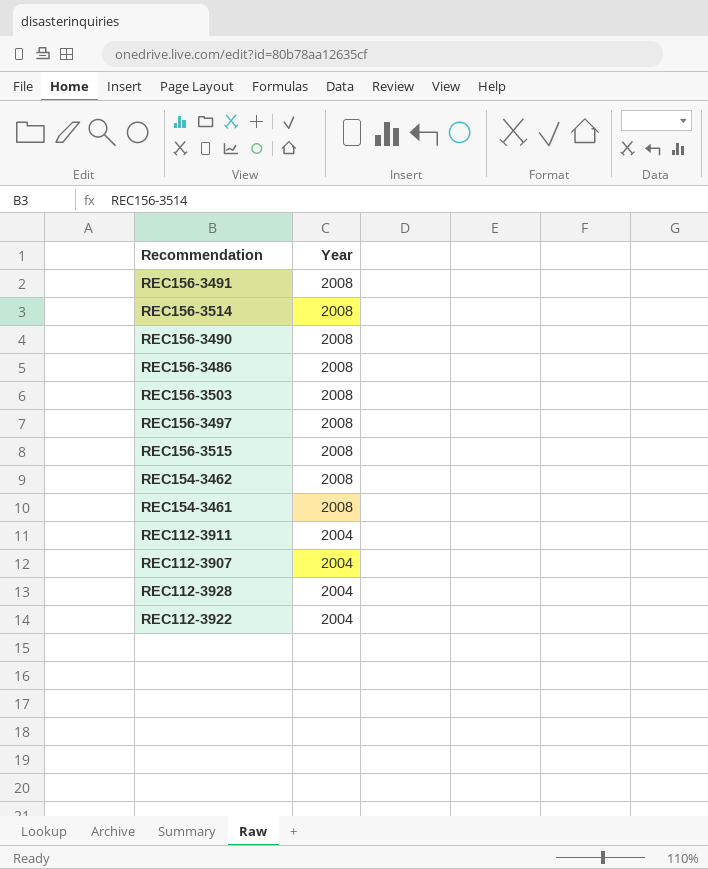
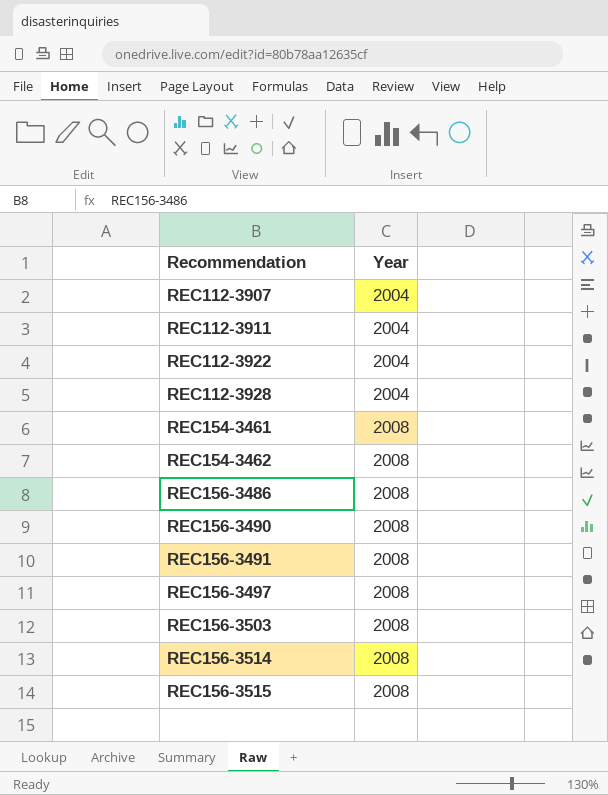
row order: Year descending -> Recommendation ascending

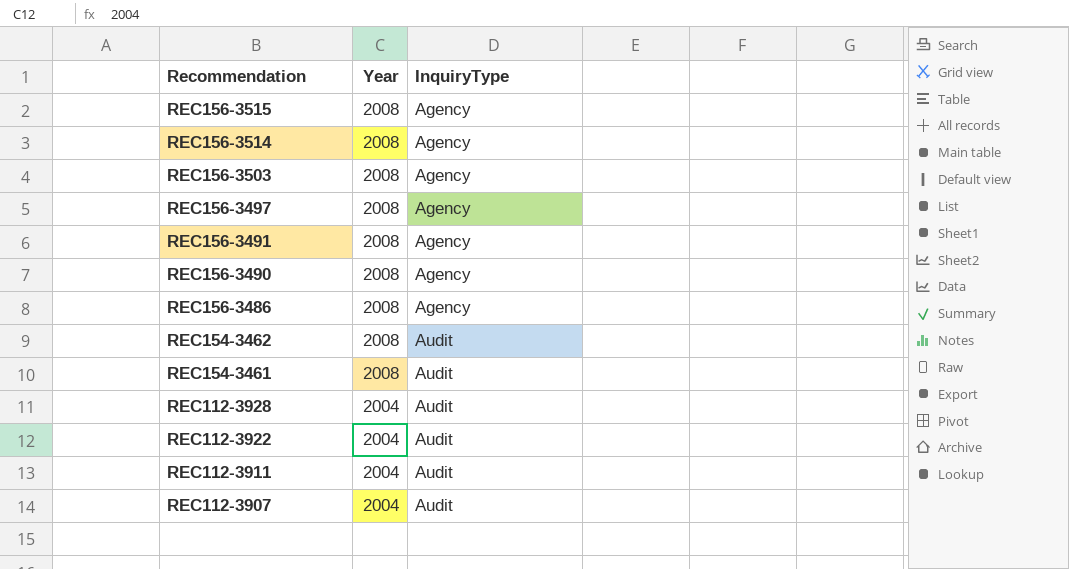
row order: Recommendation ascending -> Recommendation descending
column InquiryType | position: none -> 3

